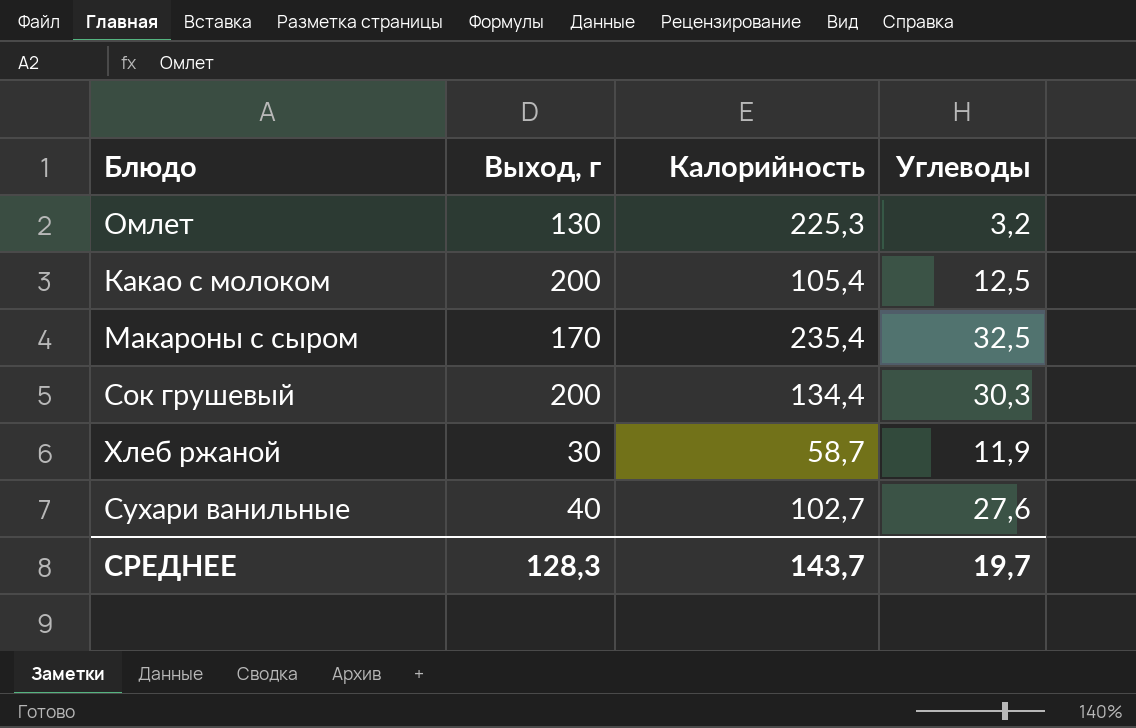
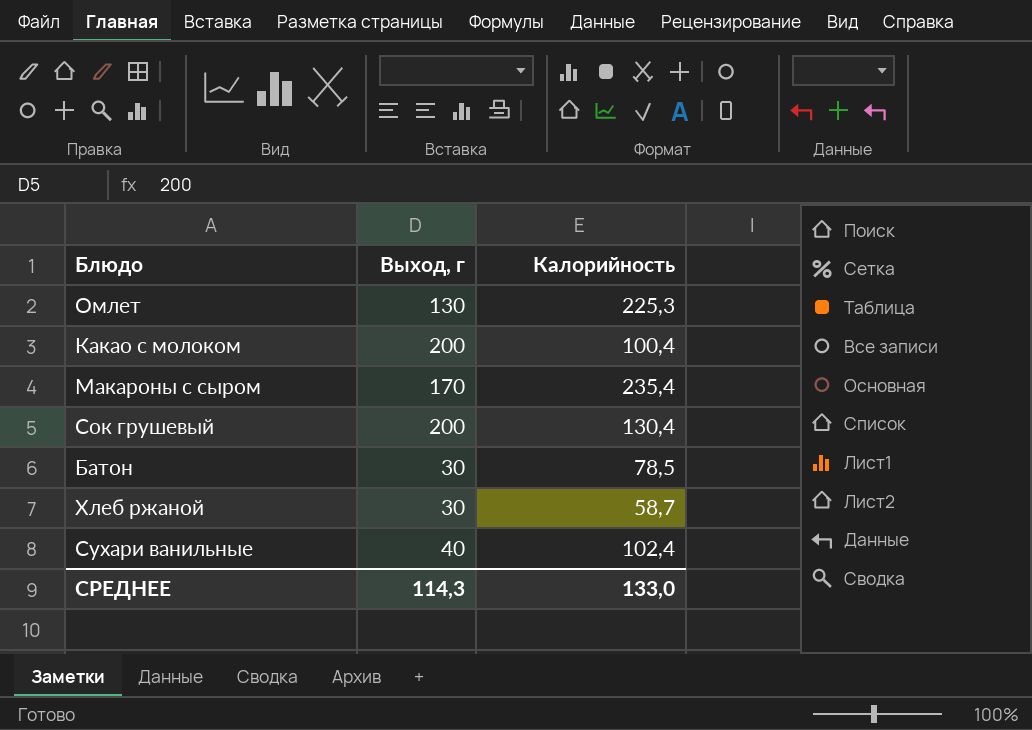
column Углеводы | position: 4 -> none
Какао с молоком | Калорийность: 105,4 -> 100,4
Сок грушевый | Калорийность: 134,4 -> 130,4
row Батон: none -> 30 | 78,5
Сухари ванильные | Калорийность: 102,7 -> 102,4
СРЕДНЕЕ | Выход, г: 128,3 -> 114,3
СРЕДНЕЕ | Калорийность: 143,7 -> 133,0

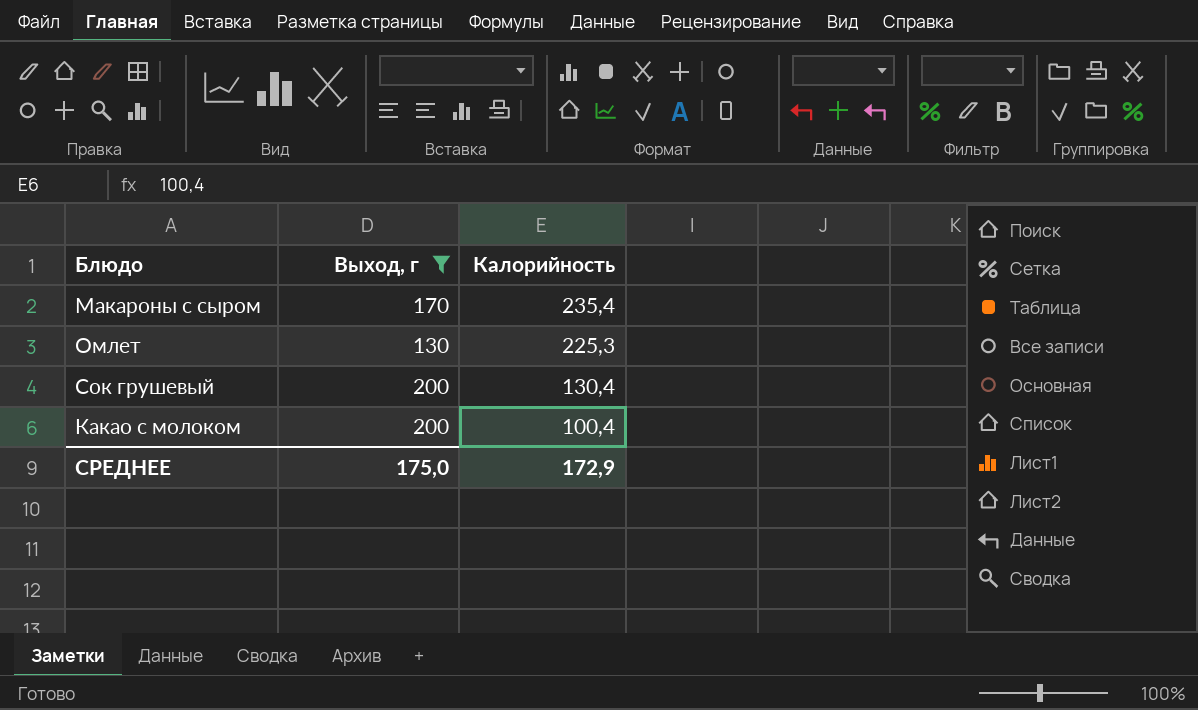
filter: none -> Выход, г >= 130
row order: none -> Калорийность descending
СРЕДНЕЕ | Выход, г: 114,3 -> 175,0
СРЕДНЕЕ | Калорийность: 133,0 -> 172,9

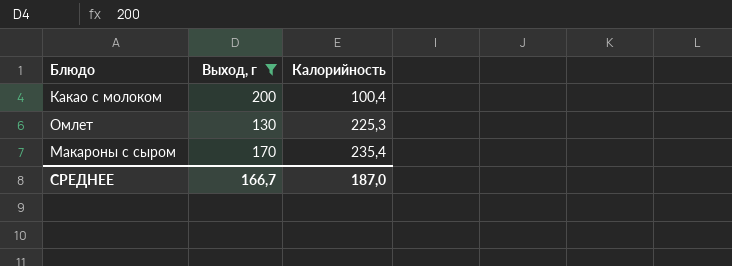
row order: Калорийность descending -> Калорийность ascending
row Сок грушевый: 200 | 130,4 -> none
СРЕДНЕЕ | Выход, г: 175,0 -> 166,7
СРЕДНЕЕ | Калорийность: 172,9 -> 187,0

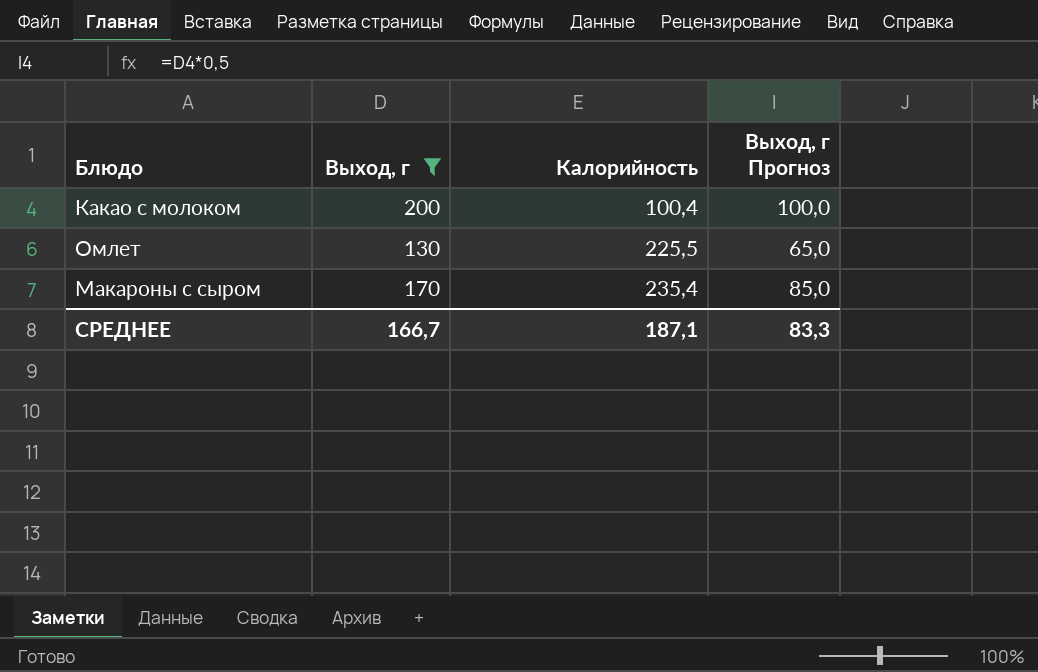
column Выход, г Прогноз | formula: none -> [Выход, г] * 0,5
Омлет | Калорийность: 225,3 -> 225,5
СРЕДНЕЕ | Калорийность: 187,0 -> 187,1

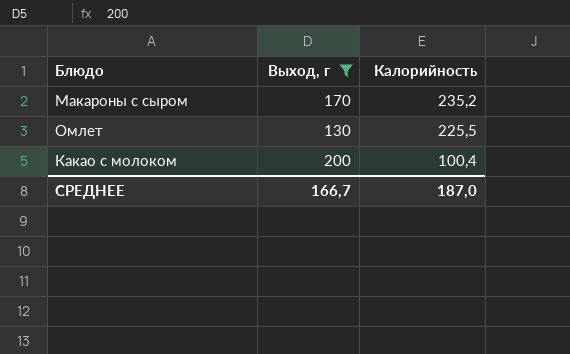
row order: Калорийность ascending -> Калорийность descending
column Выход, г Прогноз | formula: [Выход, г] * 0,5 -> none
Макароны с сыром | Калорийность: 235,4 -> 235,2
СРЕДНЕЕ | Калорийность: 187,1 -> 187,0

